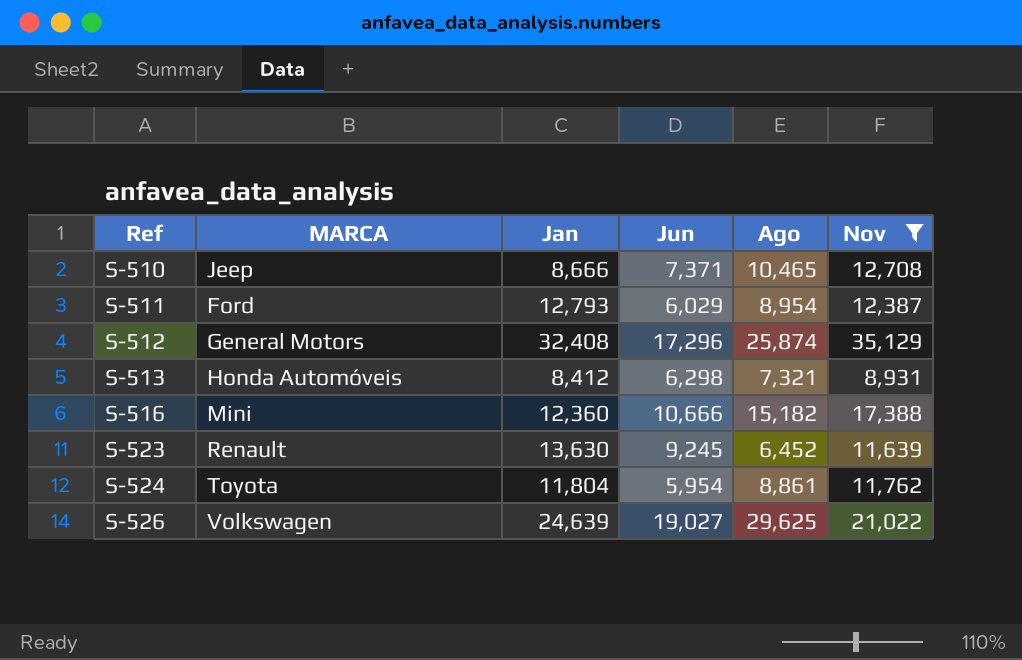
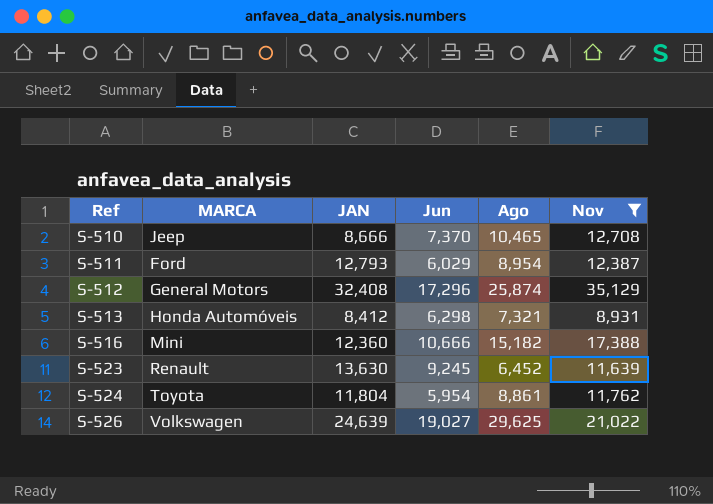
column name: Jan -> JAN
S-510 | Jun: 7,371 -> 7,370

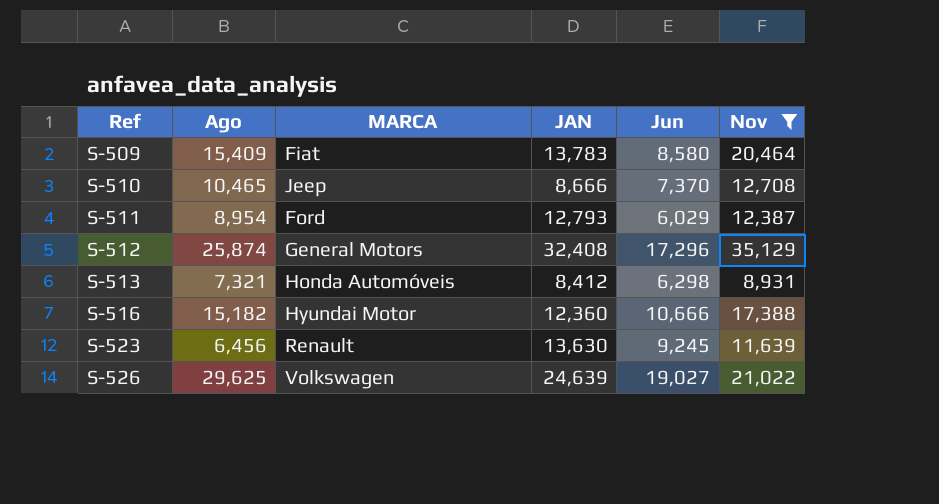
column Ago | position: 5 -> 2
row S-524: Toyota | 11,804 | 5,954 | 8,861 | 11,762 -> none
row S-509: none -> 15,409 | Fiat | 13,783 | 8,580 | 20,464
S-516 | MARCA: Mini -> Hyundai Motor
S-523 | Ago: 6,452 -> 6,456

